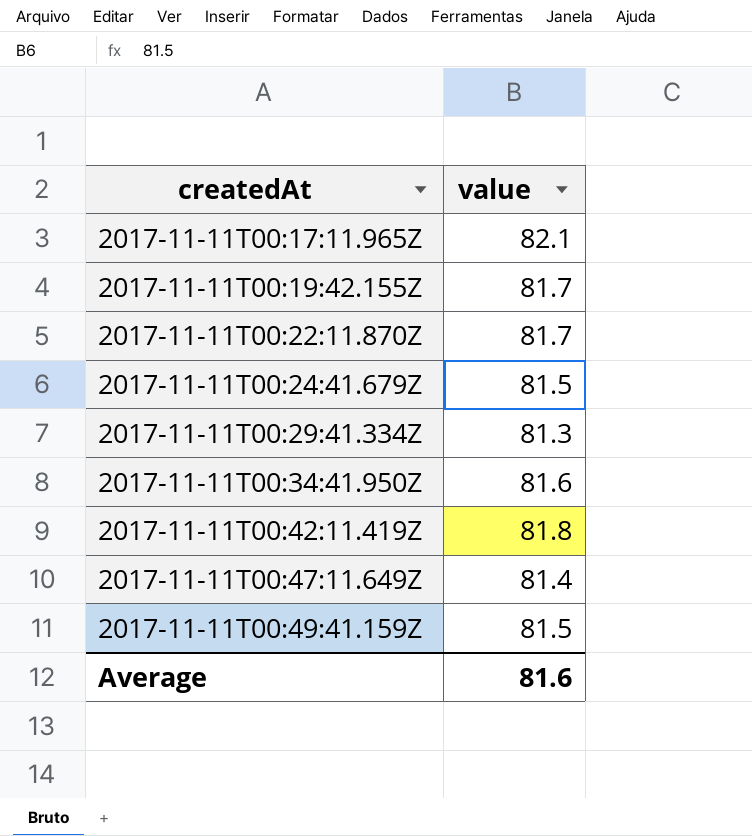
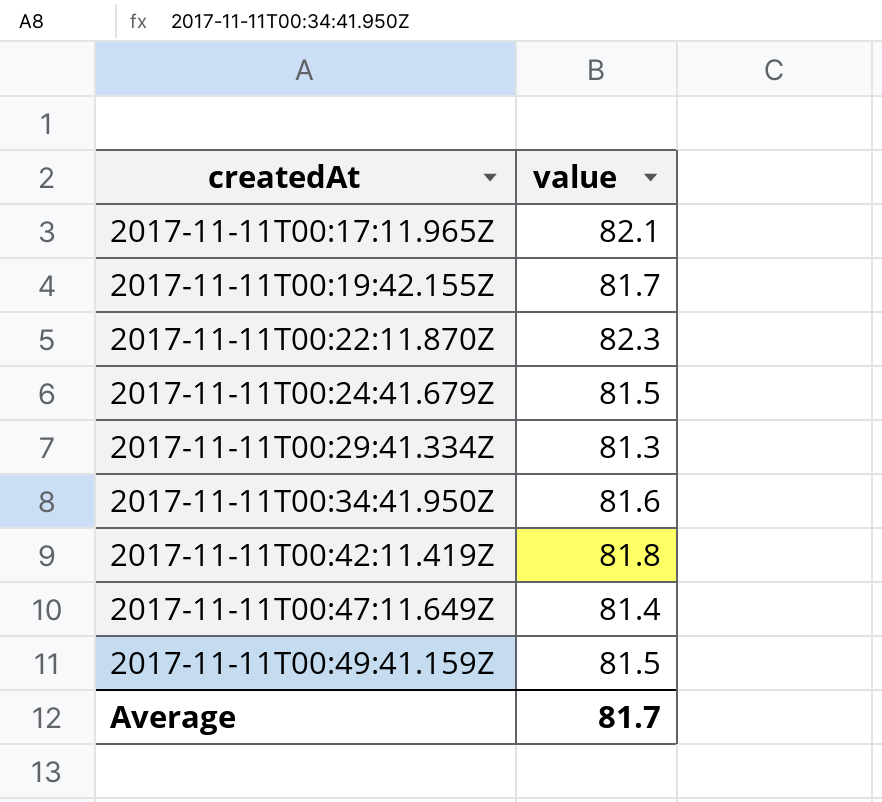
2017-11-11T00:22:11.870Z | value: 81.7 -> 82.3
Average | value: 81.6 -> 81.7

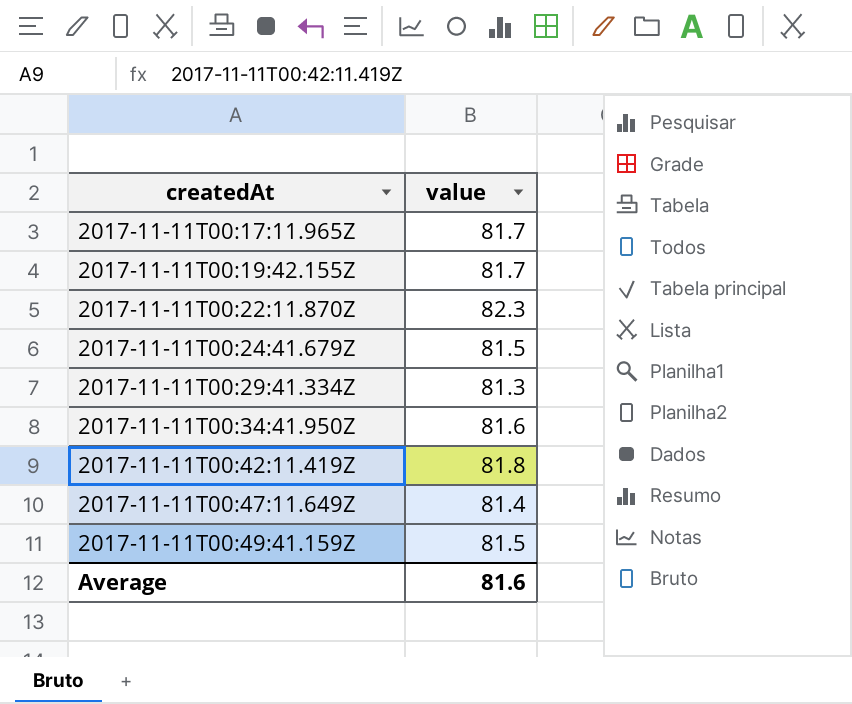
2017-11-11T00:17:11.965Z | value: 82.1 -> 81.7
Average | value: 81.7 -> 81.6

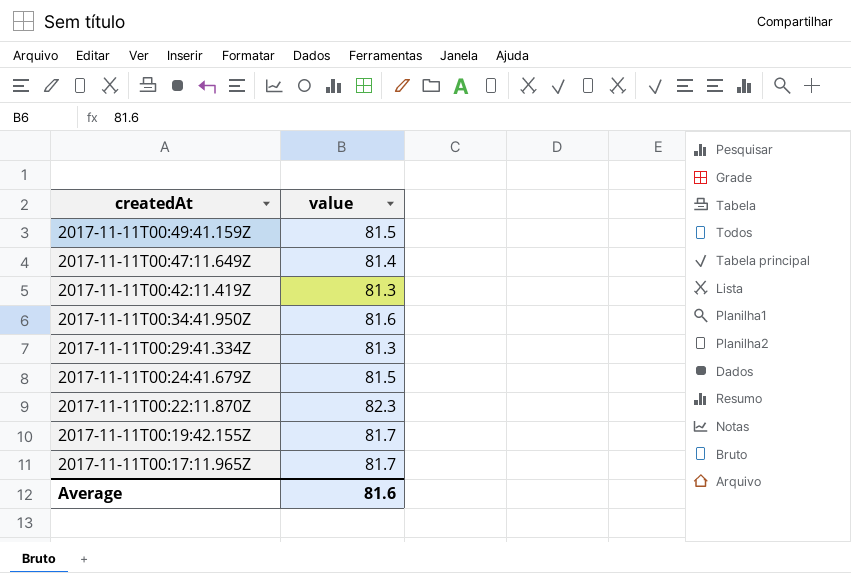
row order: createdAt ascending -> createdAt descending
2017-11-11T00:42:11.419Z | value: 81.8 -> 81.3

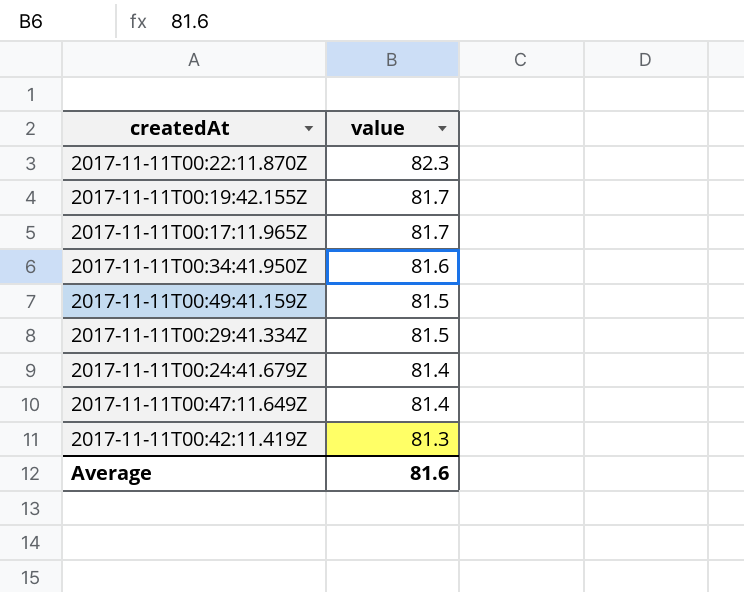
row order: createdAt descending -> value descending
2017-11-11T00:29:41.334Z | value: 81.3 -> 81.5
2017-11-11T00:24:41.679Z | value: 81.5 -> 81.4

